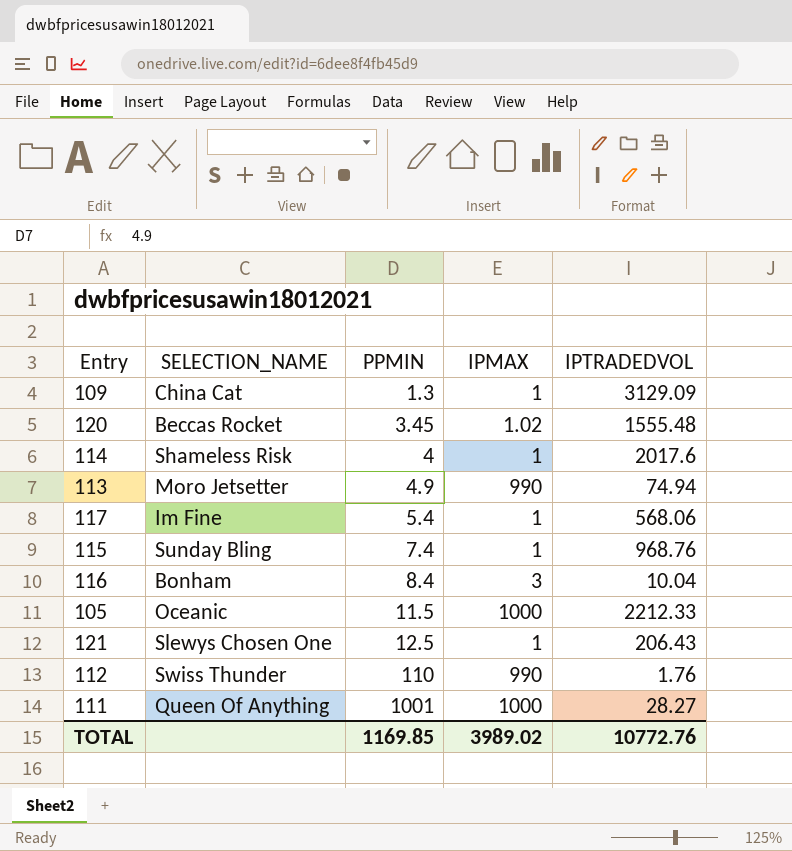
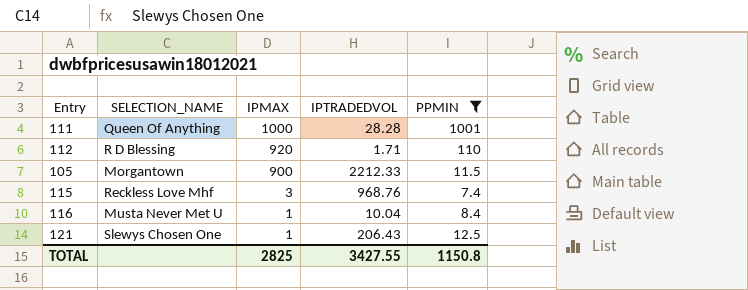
filter: none -> PPMIN >= 7.4
row order: PPMIN ascending -> IPMAX descending
column PPMIN | position: 3 -> 5
111 | IPTRADEDVOL: 28.27 -> 28.28
112 | SELECTION_NAME: Swiss Thunder -> R D Blessing
112 | IPMAX: 990 -> 920
112 | IPTRADEDVOL: 1.76 -> 1.71
105 | SELECTION_NAME: Oceanic -> Morgantown
105 | IPMAX: 1000 -> 900
115 | SELECTION_NAME: Sunday Bling -> Reckless Love Mhf
115 | IPMAX: 1 -> 3
116 | SELECTION_NAME: Bonham -> Musta Never Met U
116 | IPMAX: 3 -> 1
TOTAL | IPMAX: 3989.02 -> 2825
TOTAL | IPTRADEDVOL: 10772.76 -> 3427.55
TOTAL | PPMIN: 1169.85 -> 1150.8

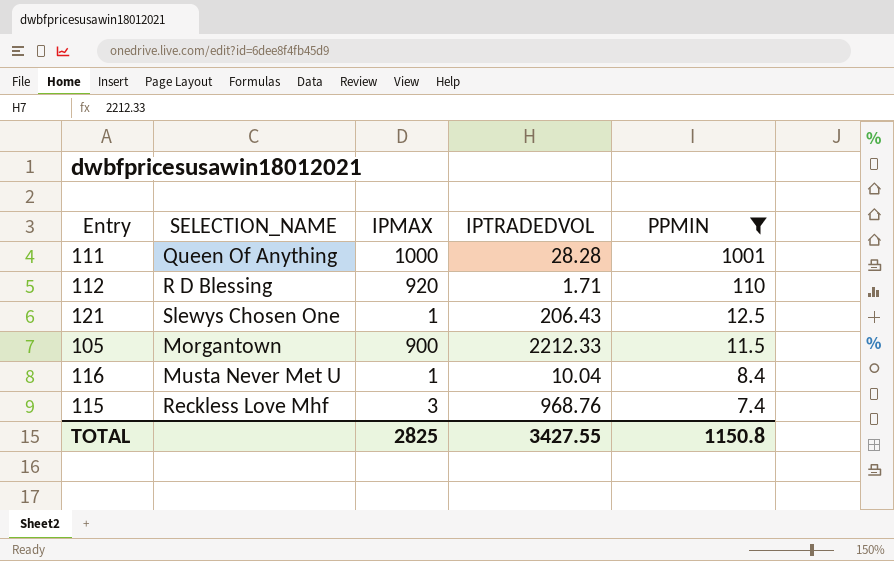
row order: IPMAX descending -> PPMIN descending

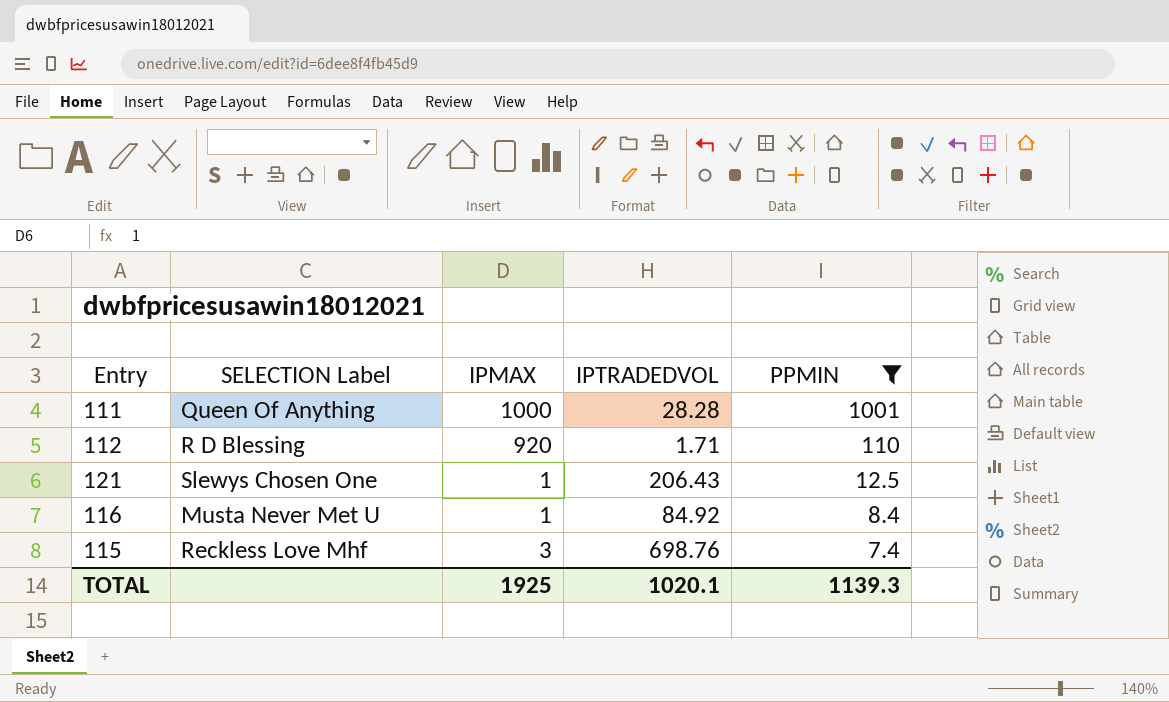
column name: SELECTION_NAME -> SELECTION Label
row 105: Morgantown | 900 | 2212.33 | 11.5 -> none
116 | IPTRADEDVOL: 10.04 -> 84.92
115 | IPTRADEDVOL: 968.76 -> 698.76
TOTAL | IPMAX: 2825 -> 1925
TOTAL | IPTRADEDVOL: 3427.55 -> 1020.1
TOTAL | PPMIN: 1150.8 -> 1139.3

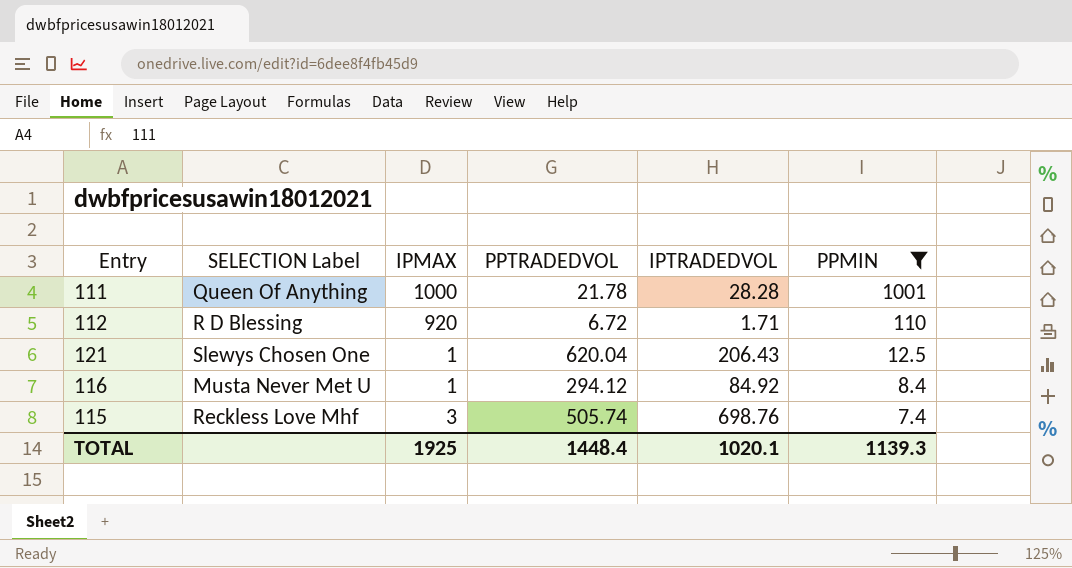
column PPTRADEDVOL | position: none -> 4

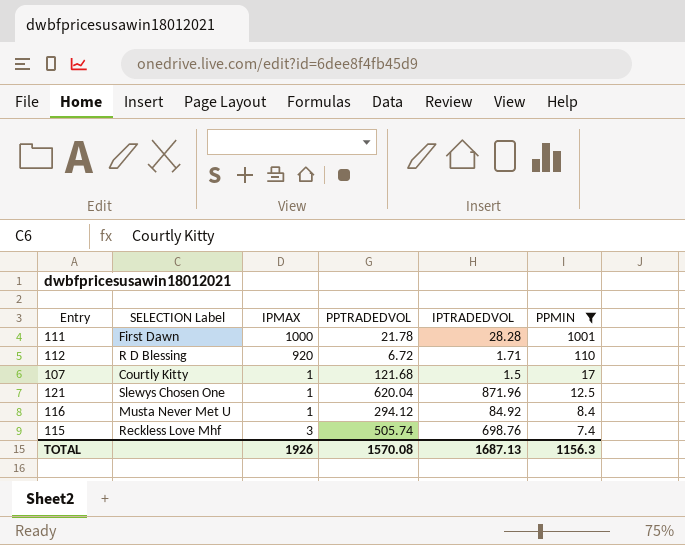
111 | SELECTION Label: Queen Of Anything -> First Dawn
row 107: none -> Courtly Kitty | 1 | 121.68 | 1.5 | 17
121 | IPTRADEDVOL: 206.43 -> 871.96
TOTAL | IPMAX: 1925 -> 1926
TOTAL | PPTRADEDVOL: 1448.4 -> 1570.08
TOTAL | IPTRADEDVOL: 1020.1 -> 1687.13
TOTAL | PPMIN: 1139.3 -> 1156.3

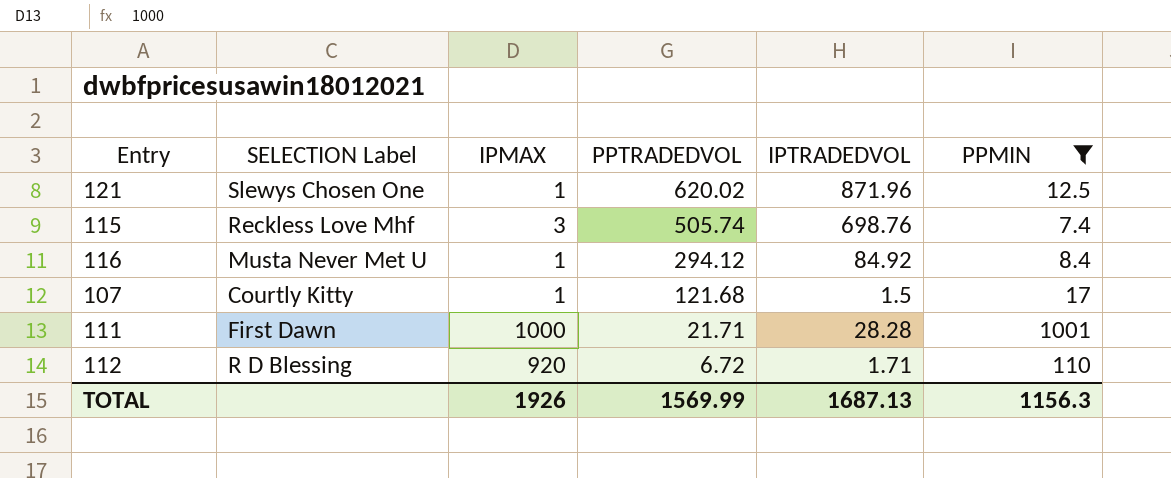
row order: PPMIN descending -> PPTRADEDVOL descending
121 | PPTRADEDVOL: 620.04 -> 620.02
111 | PPTRADEDVOL: 21.78 -> 21.71
TOTAL | PPTRADEDVOL: 1570.08 -> 1569.99

